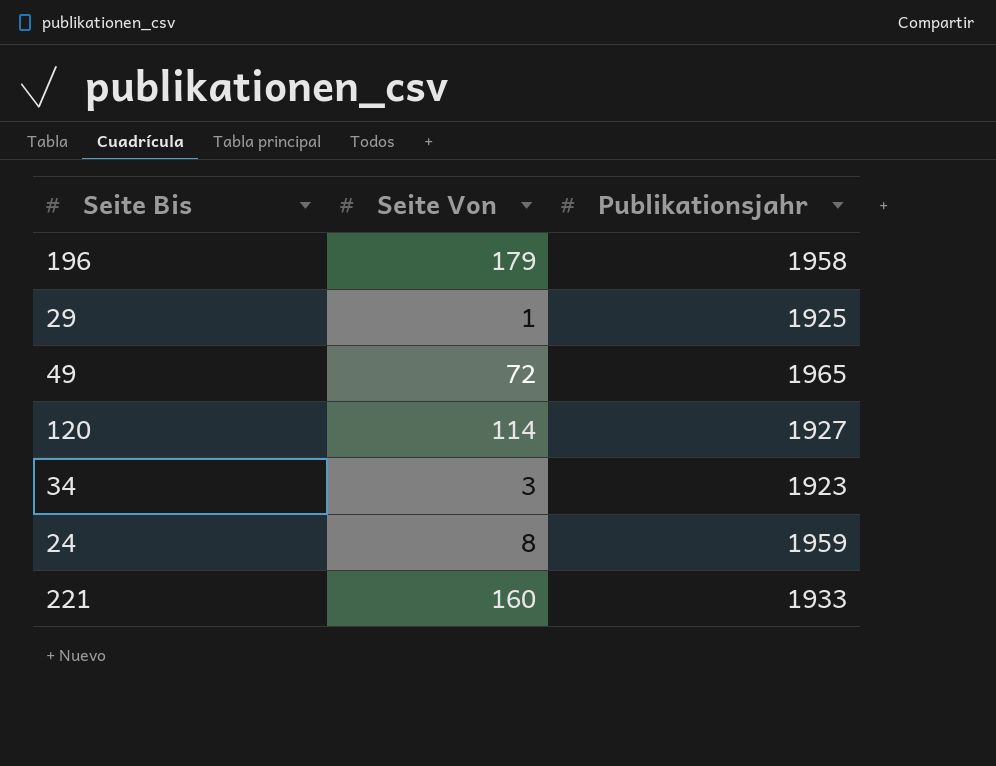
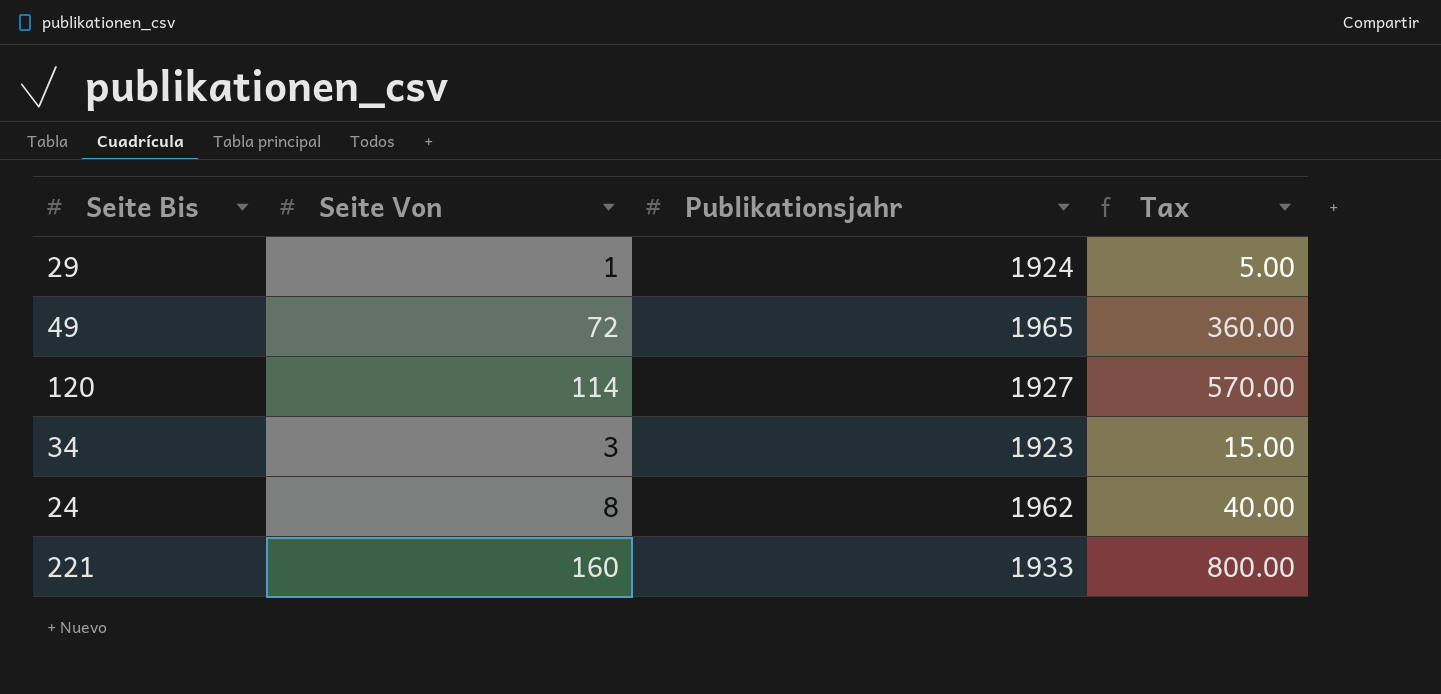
column Tax | formula: none -> [Seite Von] * 5
row 196: 179 | 1958 -> none
29 | Publikationsjahr: 1925 -> 1924
24 | Publikationsjahr: 1959 -> 1962

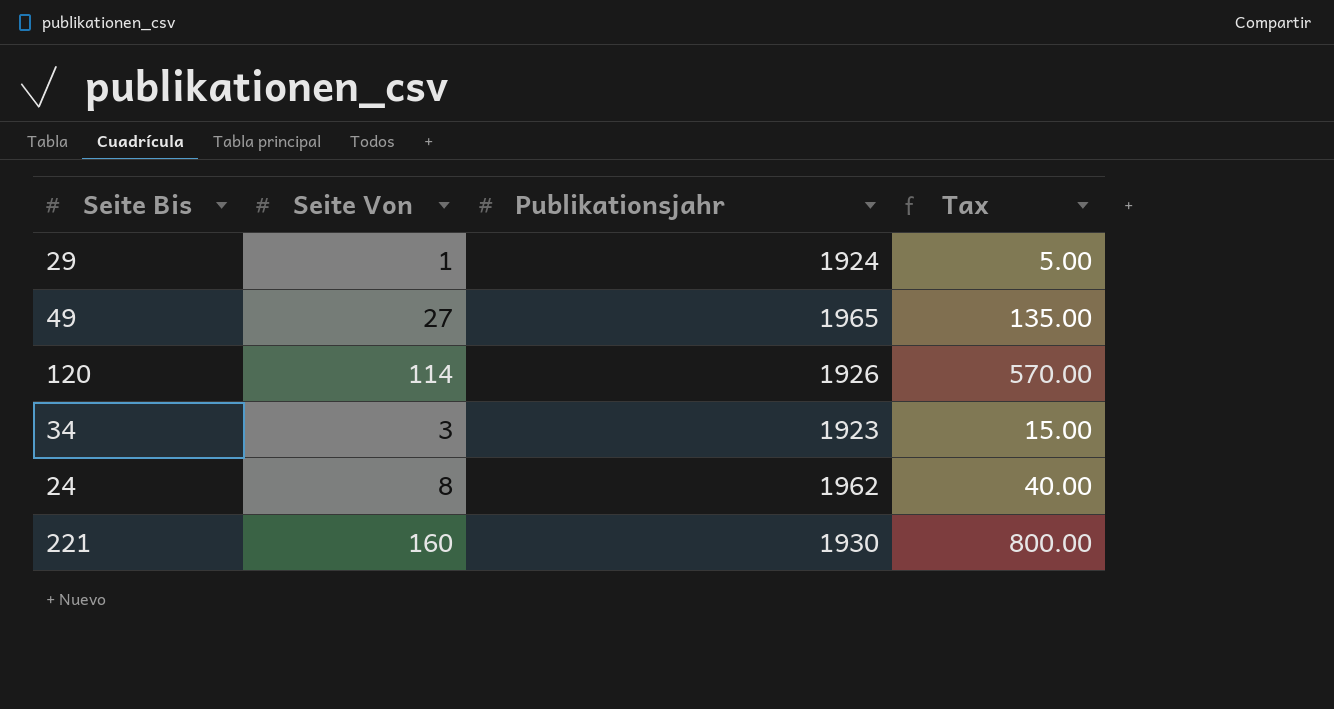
49 | Seite Von: 72 -> 27
49 | Tax: 360.00 -> 135.00
120 | Publikationsjahr: 1927 -> 1926
221 | Publikationsjahr: 1933 -> 1930

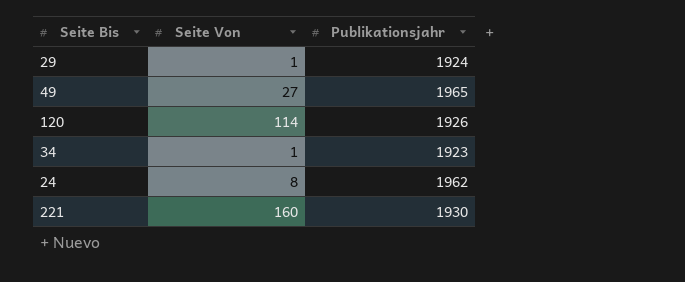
column Tax | formula: [Seite Von] * 5 -> none
34 | Seite Von: 3 -> 1

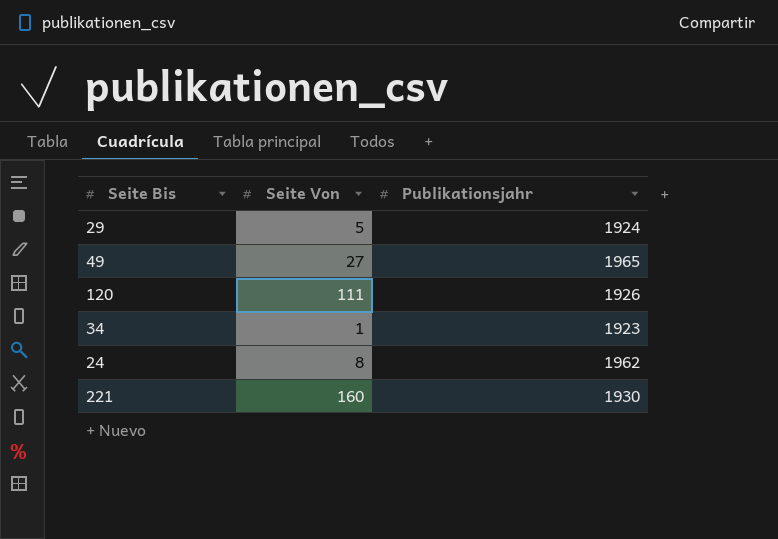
29 | Seite Von: 1 -> 5
120 | Seite Von: 114 -> 111

